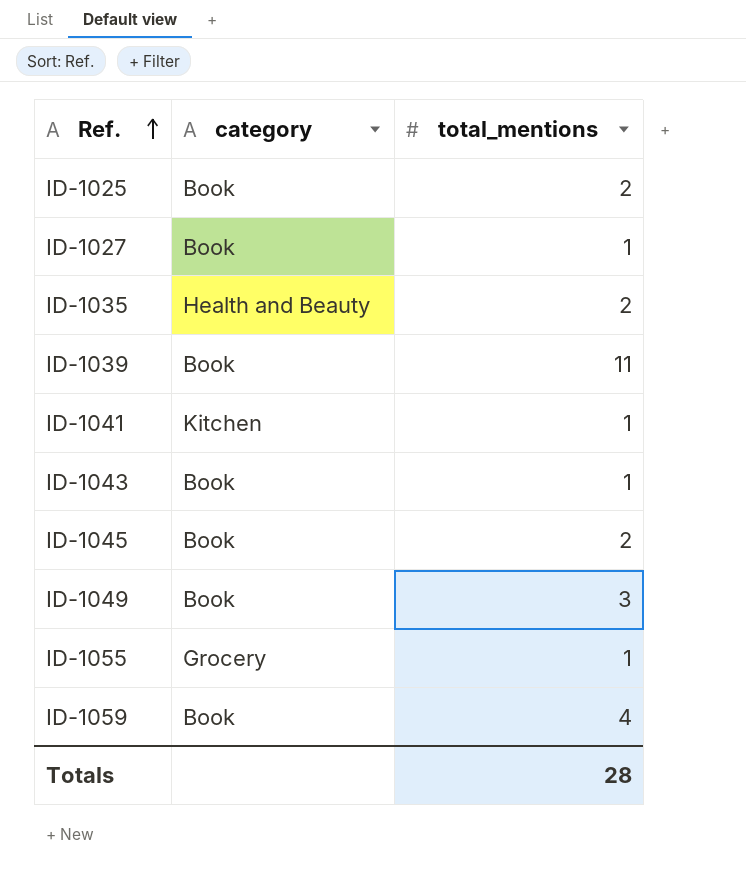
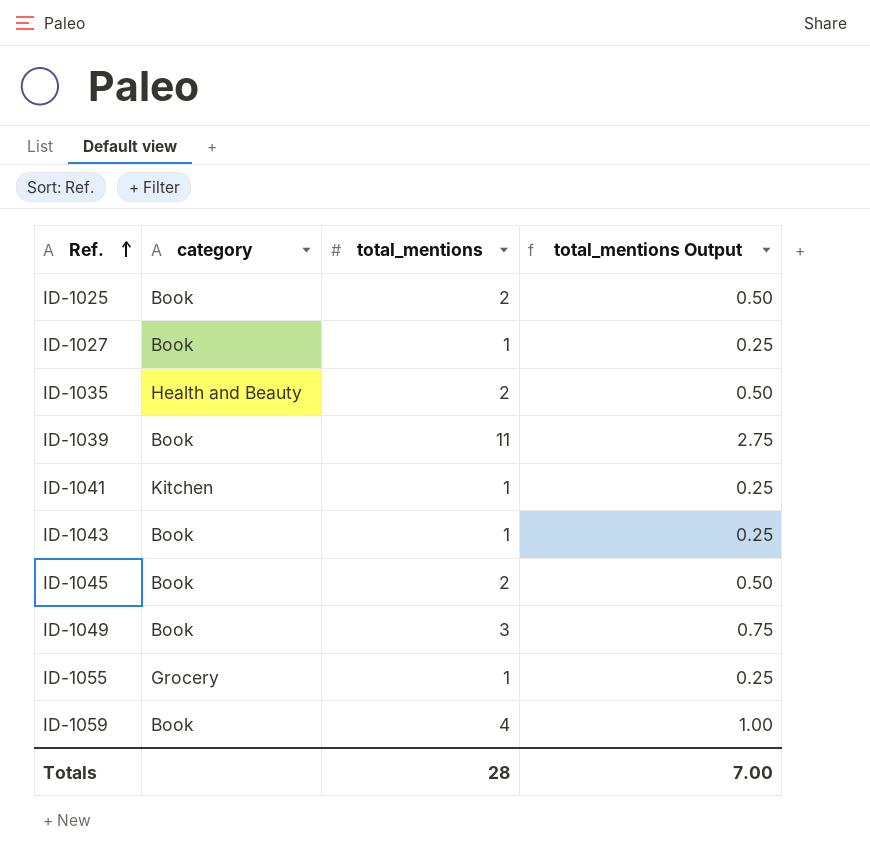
column total_mentions Output | formula: none -> [total_mentions] * 0.25

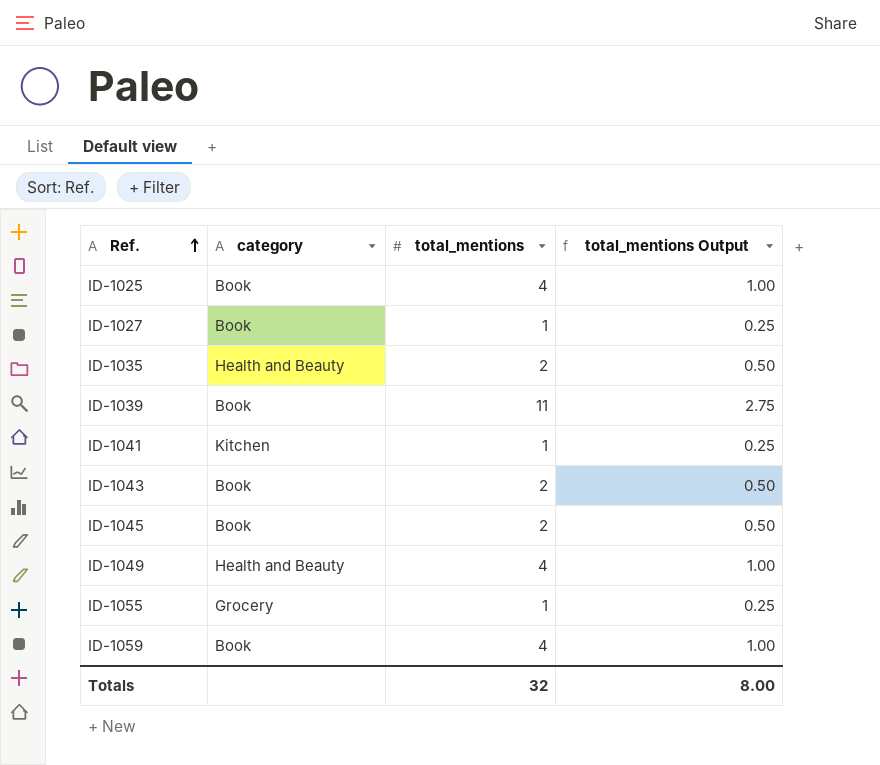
ID-1025 | total_mentions: 2 -> 4
ID-1025 | total_mentions Output: 0.50 -> 1.00
ID-1043 | total_mentions: 1 -> 2
ID-1043 | total_mentions Output: 0.25 -> 0.50
ID-1049 | category: Book -> Health and Beauty
ID-1049 | total_mentions: 3 -> 4
ID-1049 | total_mentions Output: 0.75 -> 1.00
Totals | total_mentions: 28 -> 32
Totals | total_mentions Output: 7.00 -> 8.00

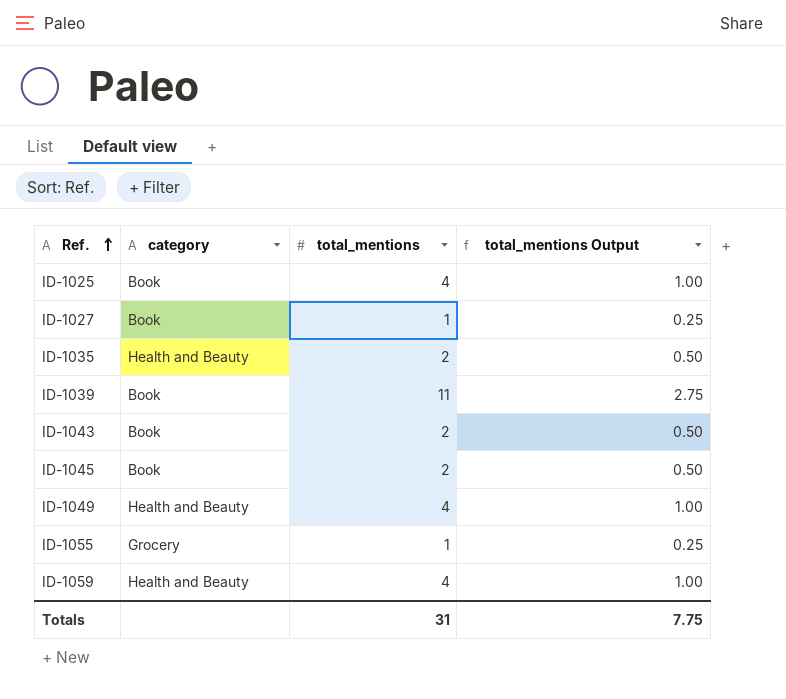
row ID-1041: Kitchen | 1 | 0.25 -> none
ID-1059 | category: Book -> Health and Beauty
Totals | total_mentions: 32 -> 31
Totals | total_mentions Output: 8.00 -> 7.75

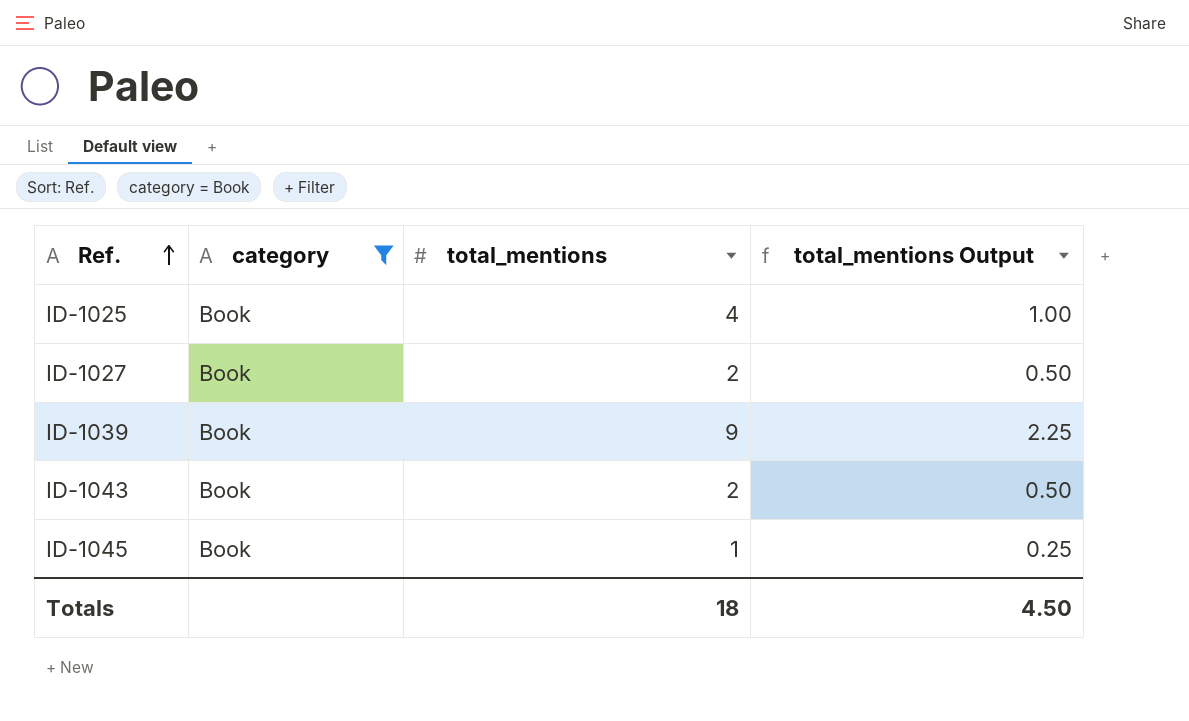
filter: none -> category = Book
ID-1027 | total_mentions: 1 -> 2
ID-1027 | total_mentions Output: 0.25 -> 0.50
ID-1039 | total_mentions: 11 -> 9
ID-1039 | total_mentions Output: 2.75 -> 2.25
ID-1045 | total_mentions: 2 -> 1
ID-1045 | total_mentions Output: 0.50 -> 0.25
Totals | total_mentions: 31 -> 18
Totals | total_mentions Output: 7.75 -> 4.50

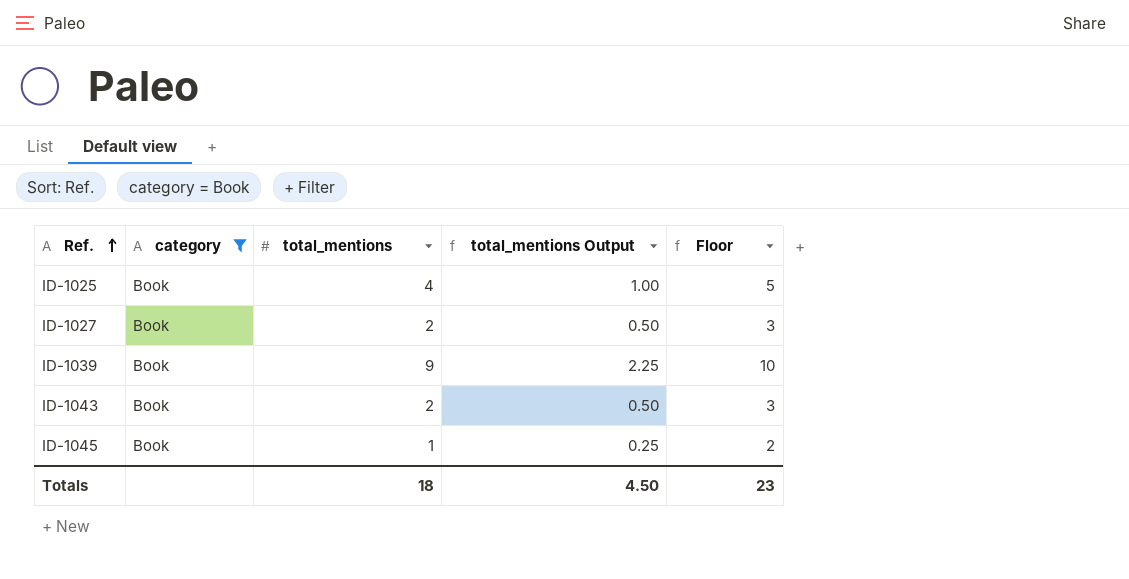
column Floor | formula: none -> [total_mentions] + 1

